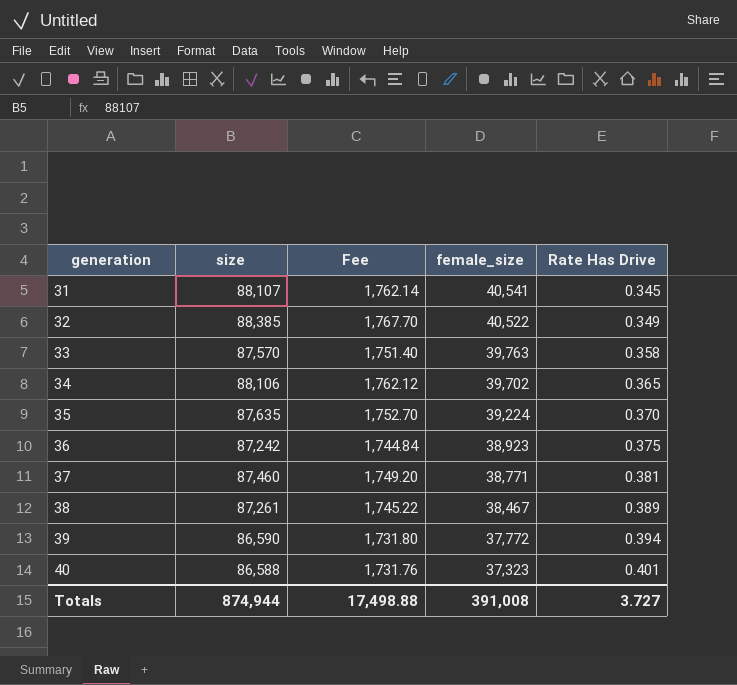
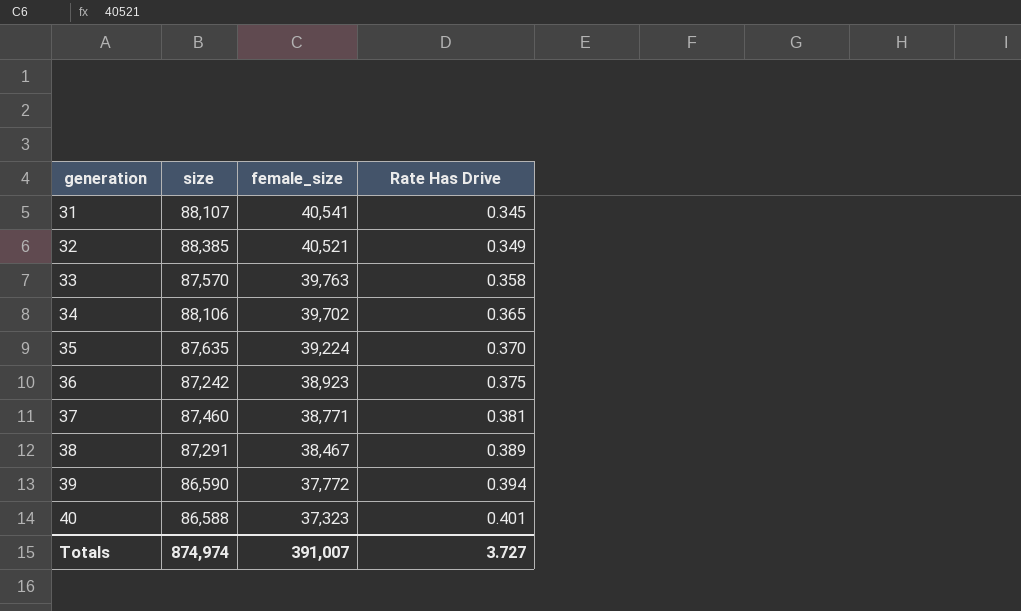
column Fee | formula: [size] * 0.02 -> none
32 | female_size: 40,522 -> 40,521
38 | size: 87,261 -> 87,291
Totals | size: 874,944 -> 874,974
Totals | female_size: 391,008 -> 391,007

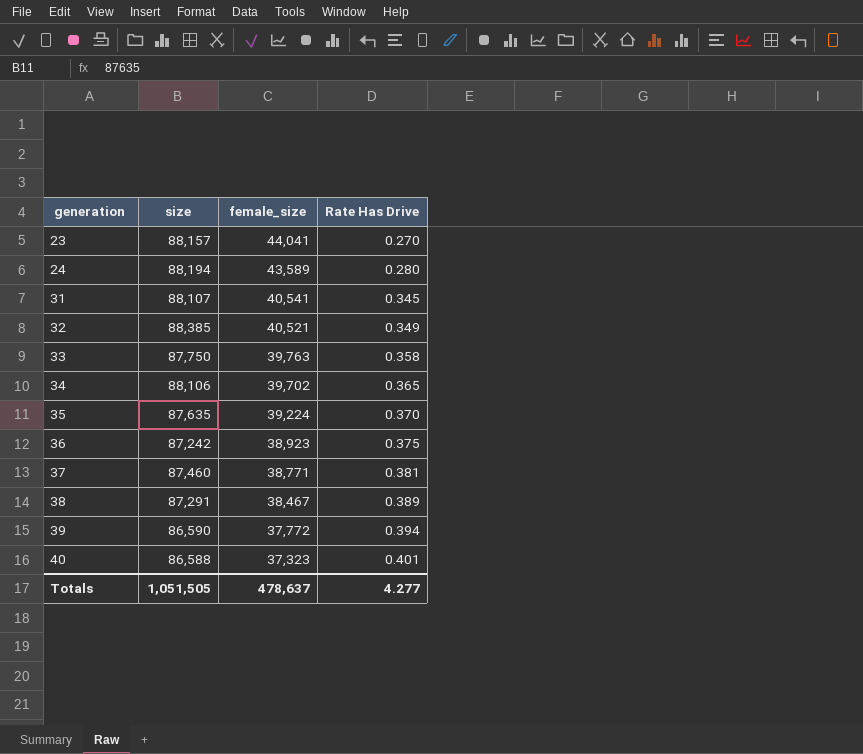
row 23: none -> 88,157 | 44,041 | 0.270
row 24: none -> 88,194 | 43,589 | 0.280
33 | size: 87,570 -> 87,750
Totals | size: 874,974 -> 1,051,505
Totals | female_size: 391,007 -> 478,637
Totals | Rate Has Drive: 3.727 -> 4.277

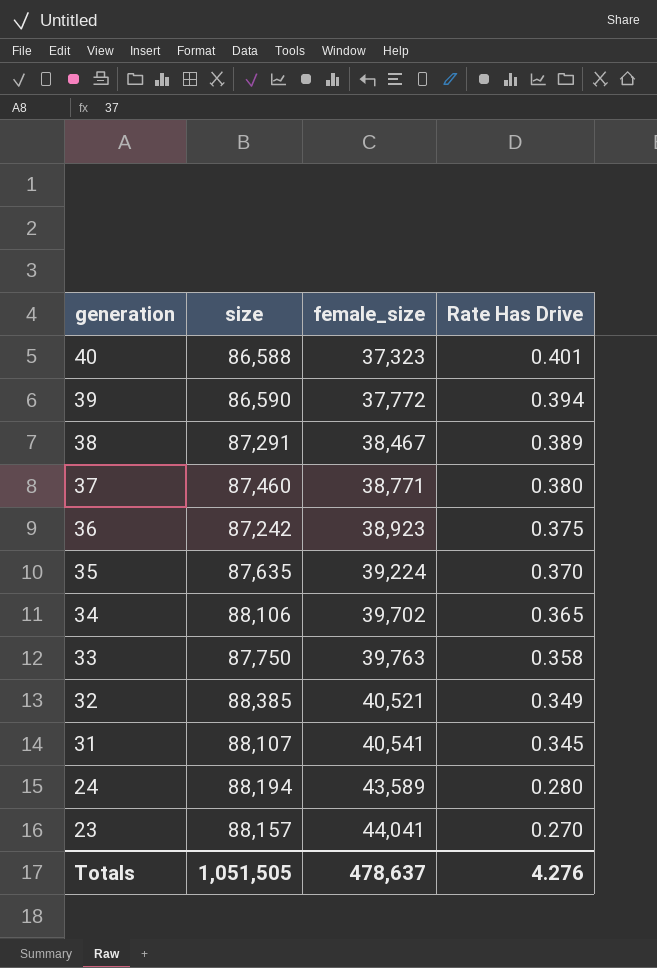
row order: generation ascending -> generation descending
37 | Rate Has Drive: 0.381 -> 0.380
Totals | Rate Has Drive: 4.277 -> 4.276

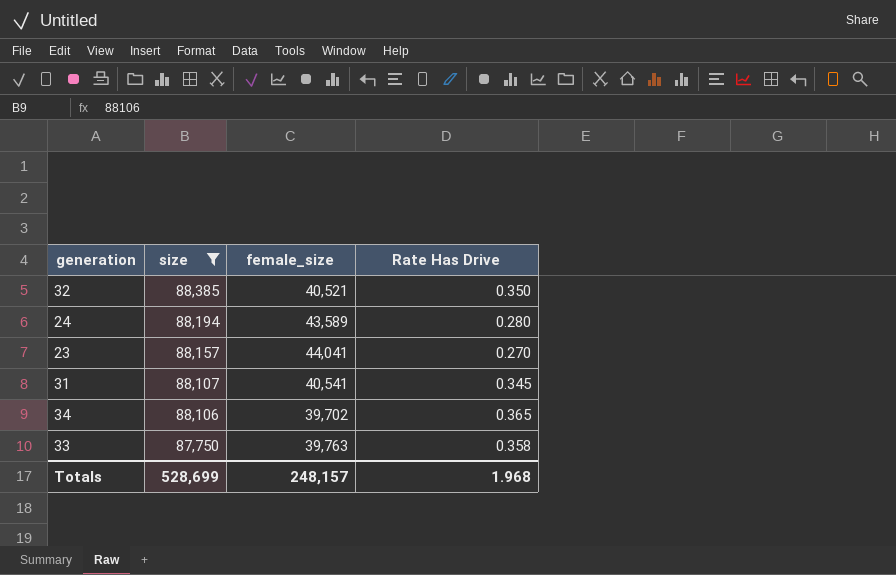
filter: none -> size >= 87,750
row order: generation descending -> size descending
32 | Rate Has Drive: 0.349 -> 0.350
Totals | size: 1,051,505 -> 528,699
Totals | female_size: 478,637 -> 248,157
Totals | Rate Has Drive: 4.276 -> 1.968

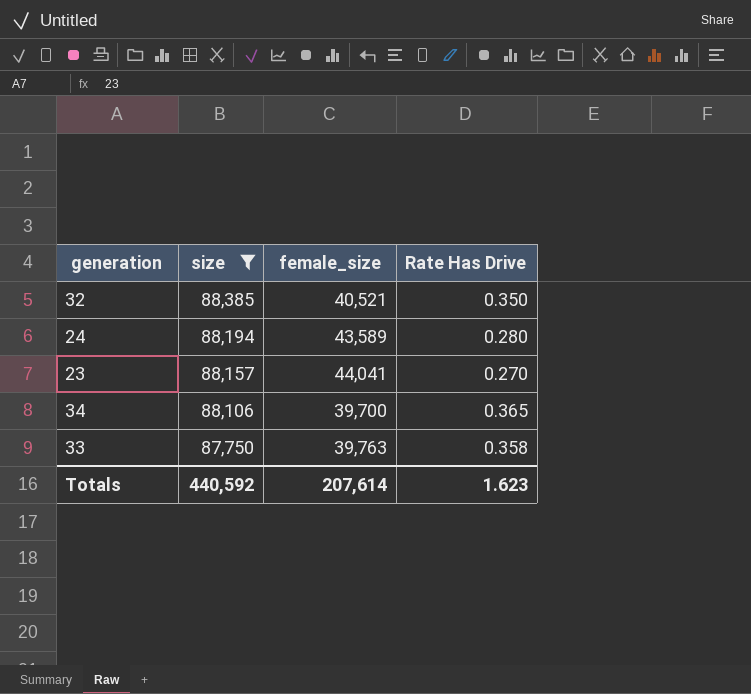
row 31: 88,107 | 40,541 | 0.345 -> none
34 | female_size: 39,702 -> 39,700
Totals | size: 528,699 -> 440,592
Totals | female_size: 248,157 -> 207,614
Totals | Rate Has Drive: 1.968 -> 1.623

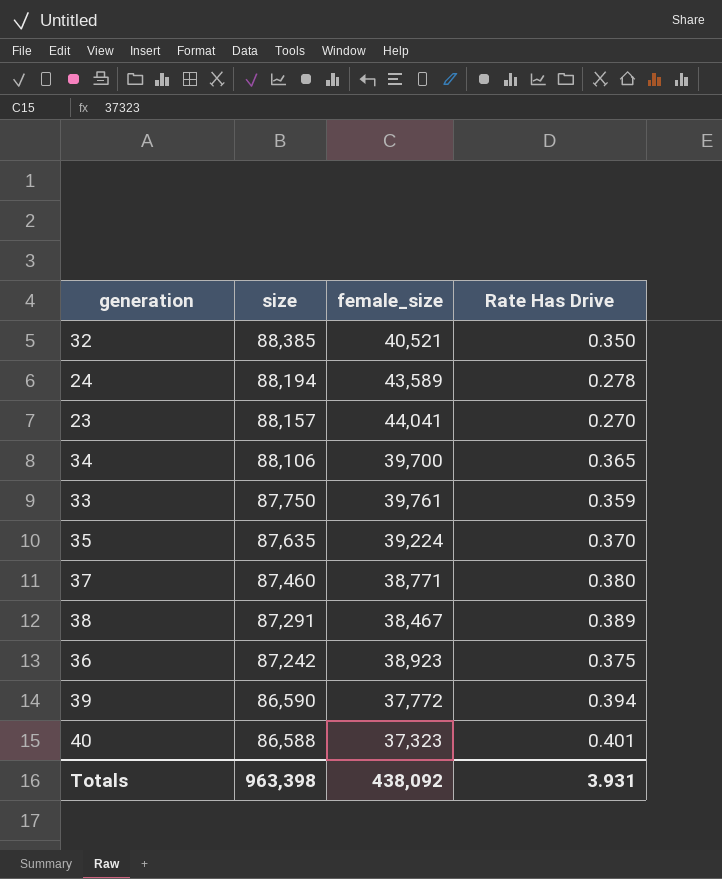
filter: size >= 87,750 -> none
24 | Rate Has Drive: 0.280 -> 0.278
33 | female_size: 39,763 -> 39,761
33 | Rate Has Drive: 0.358 -> 0.359
Totals | size: 440,592 -> 963,398
Totals | female_size: 207,614 -> 438,092
Totals | Rate Has Drive: 1.623 -> 3.931

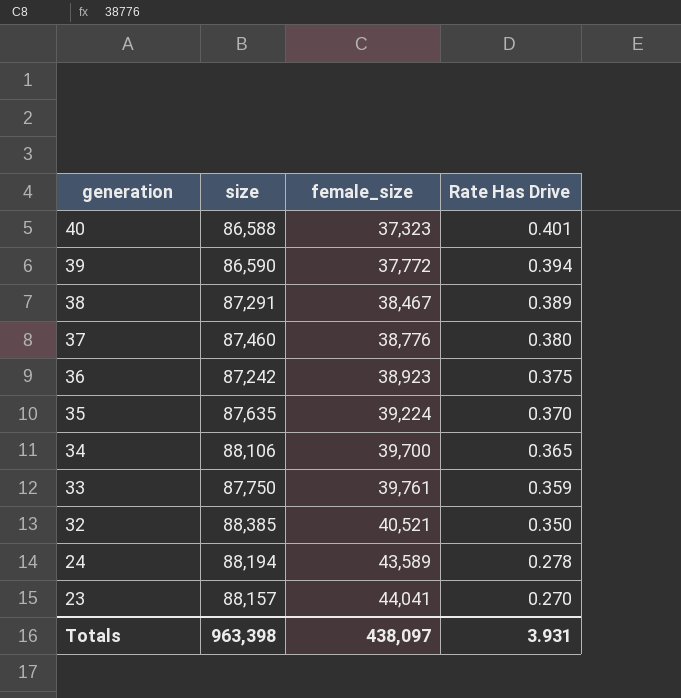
row order: size descending -> generation descending
37 | female_size: 38,771 -> 38,776
Totals | female_size: 438,092 -> 438,097

